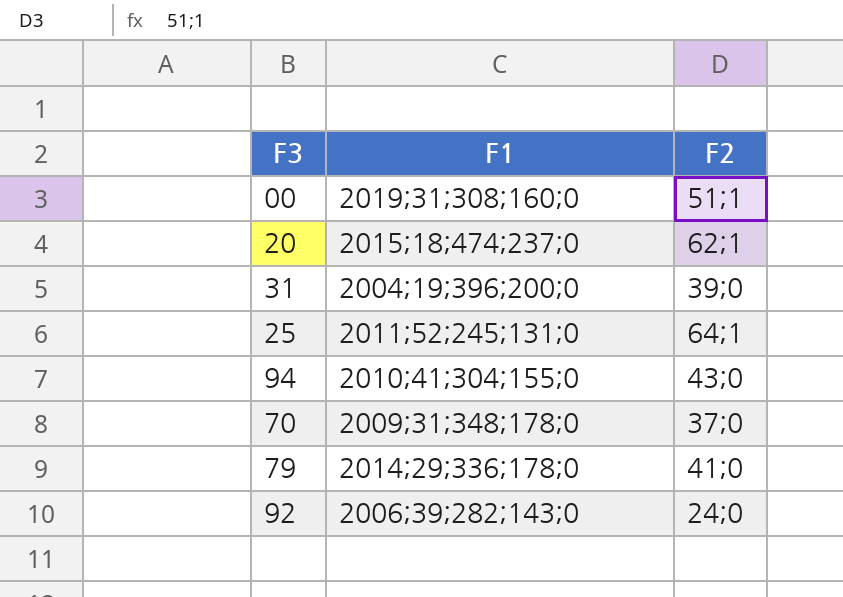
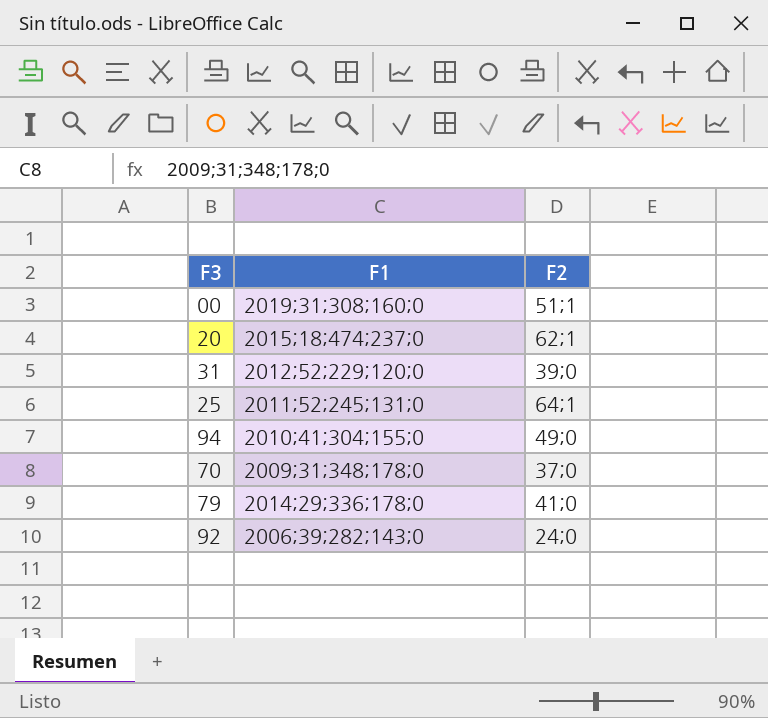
31 | F1: 2004;19;396;200;0 -> 2012;52;229;120;0
94 | F2: 43;0 -> 49;0

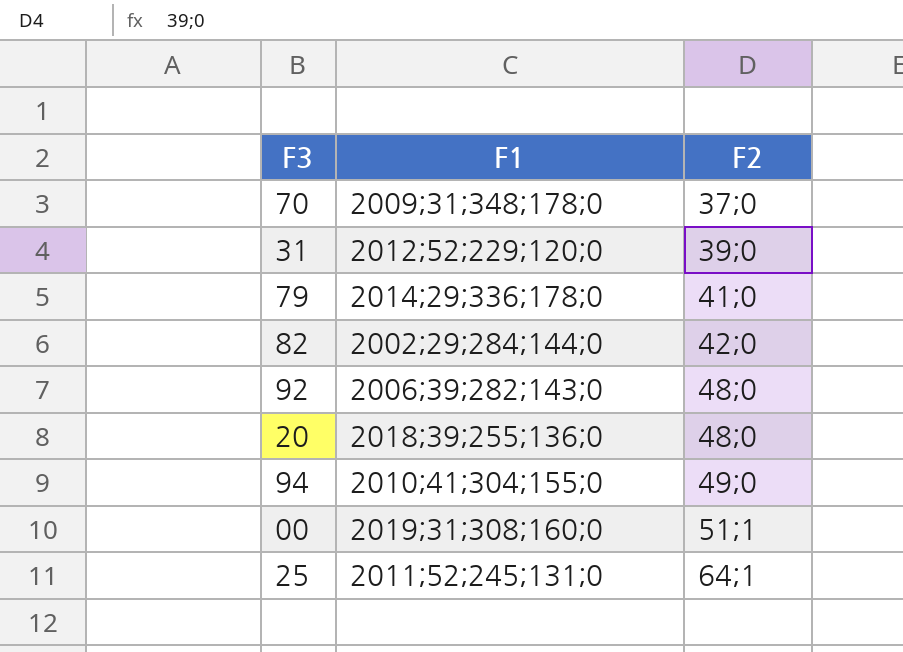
row order: none -> F2 ascending
row 82: none -> 2002;29;284;144;0 | 42;0
92 | F2: 24;0 -> 48;0
20 | F1: 2015;18;474;237;0 -> 2018;39;255;136;0
20 | F2: 62;1 -> 48;0

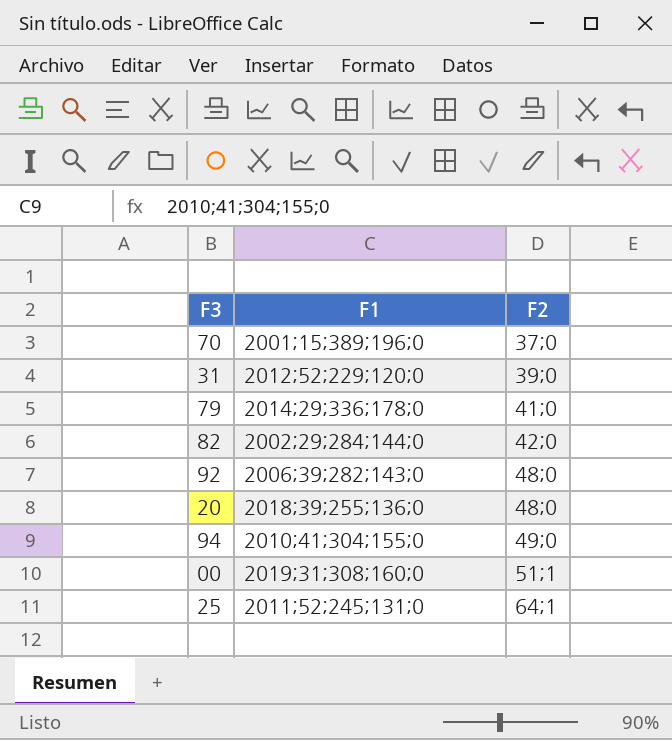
70 | F1: 2009;31;348;178;0 -> 2001;15;389;196;0

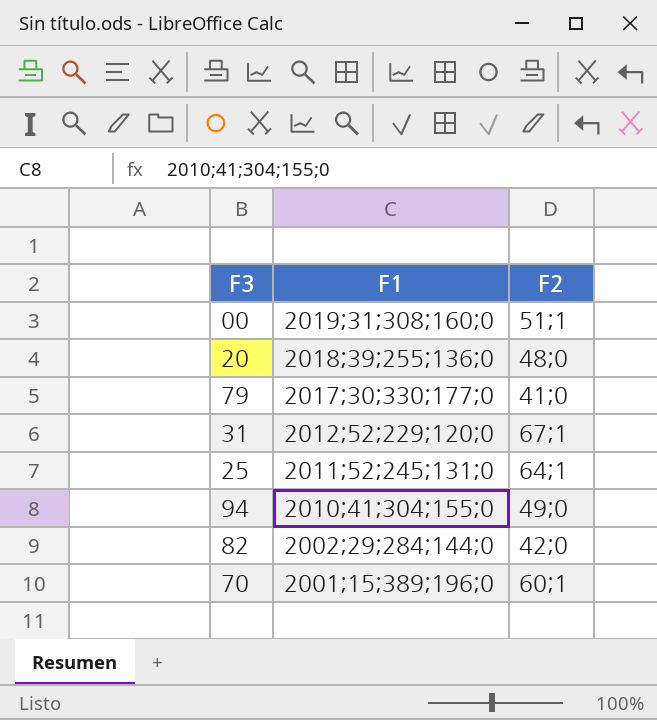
row order: F2 ascending -> F1 descending
row 92: 2006;39;282;143;0 | 48;0 -> none
79 | F1: 2014;29;336;178;0 -> 2017;30;330;177;0
31 | F2: 39;0 -> 67;1
70 | F2: 37;0 -> 60;1

